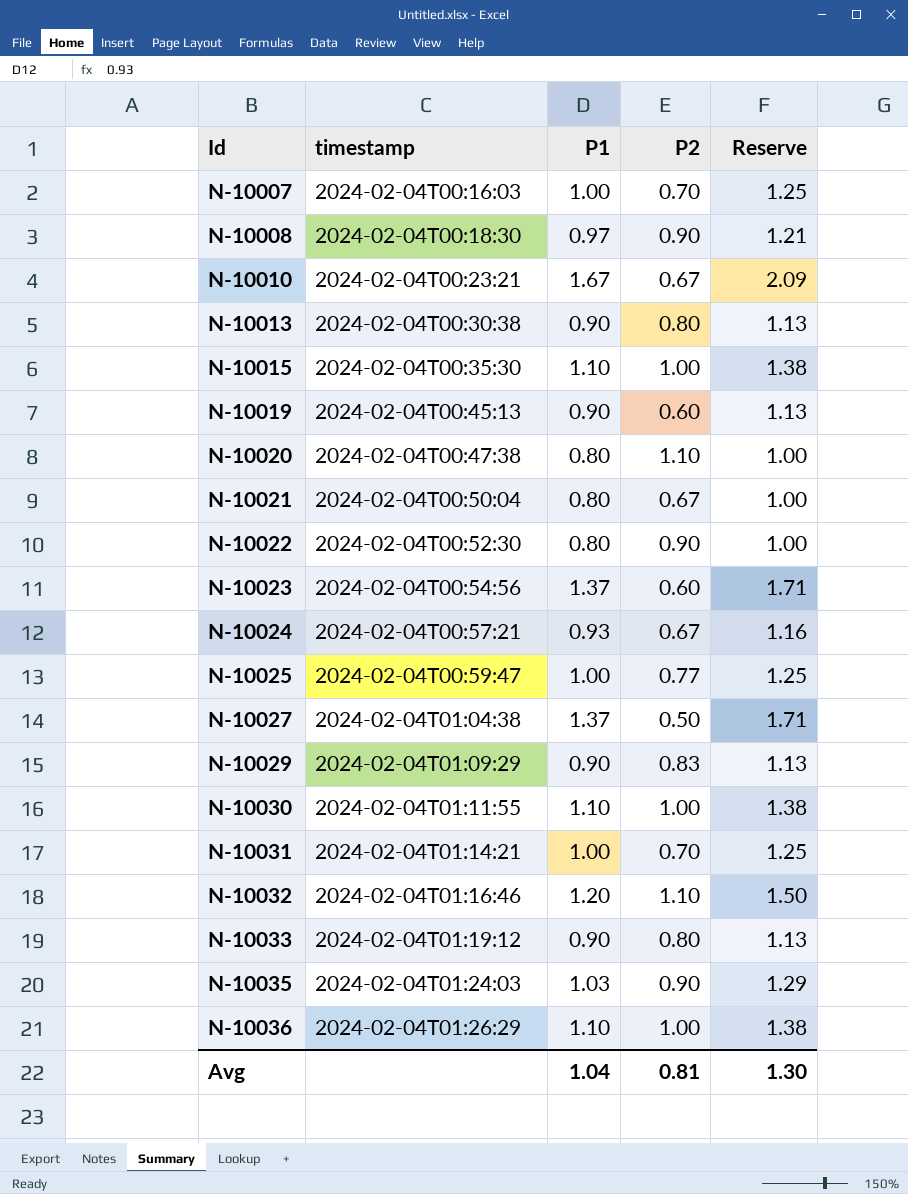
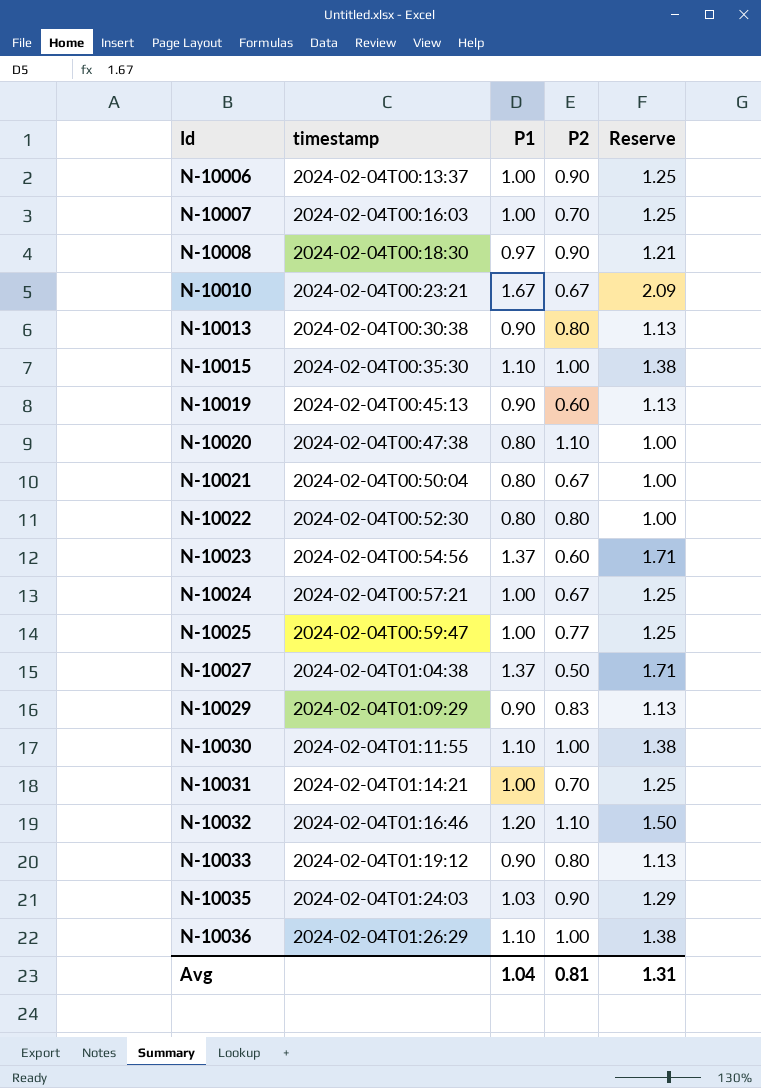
row N-10006: none -> 2024-02-04T00:13:37 | 1.00 | 0.90 | 1.25
N-10022 | P2: 0.90 -> 0.80
N-10024 | P1: 0.93 -> 1.00
N-10024 | Reserve: 1.16 -> 1.25
Avg | Reserve: 1.30 -> 1.31

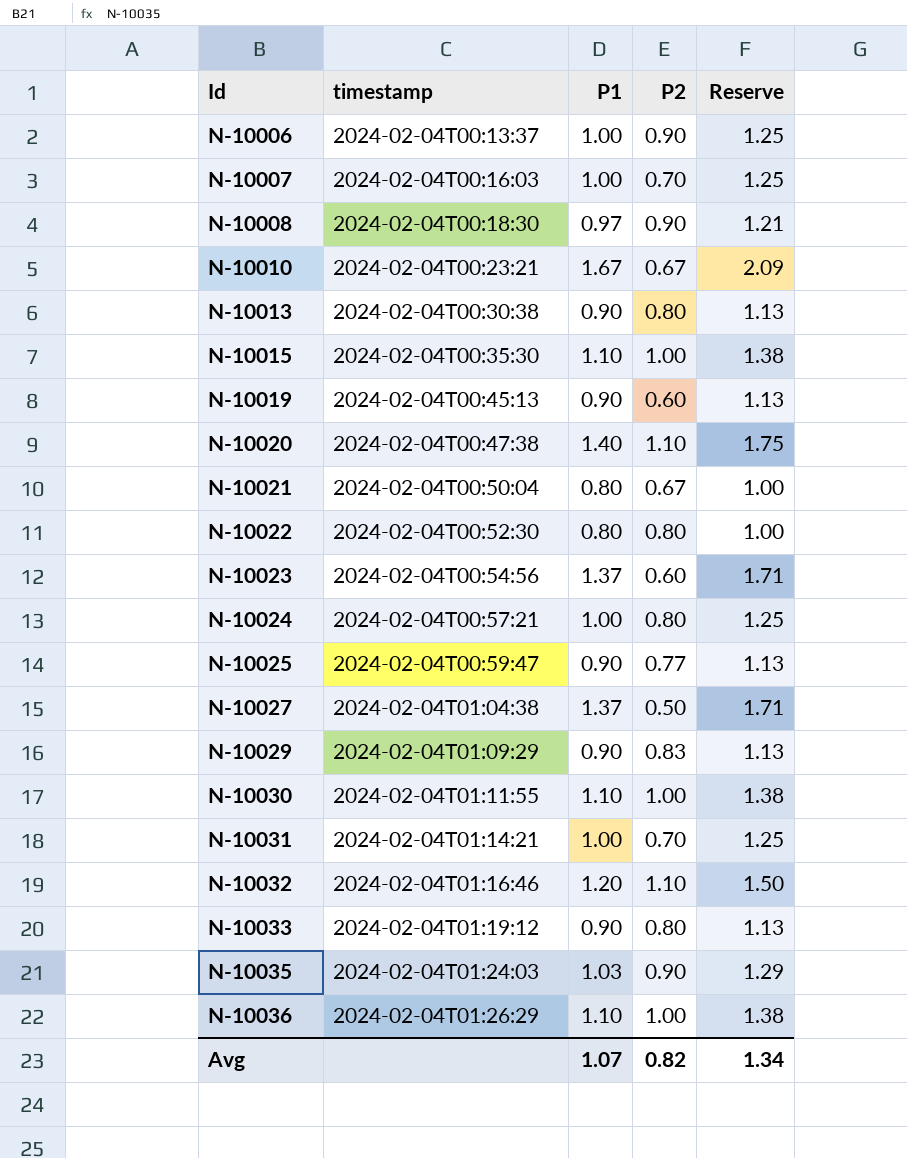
N-10020 | P1: 0.80 -> 1.40
N-10020 | Reserve: 1.00 -> 1.75
N-10024 | P2: 0.67 -> 0.80
N-10025 | P1: 1.00 -> 0.90
N-10025 | Reserve: 1.25 -> 1.13
Avg | P1: 1.04 -> 1.07
Avg | P2: 0.81 -> 0.82
Avg | Reserve: 1.31 -> 1.34

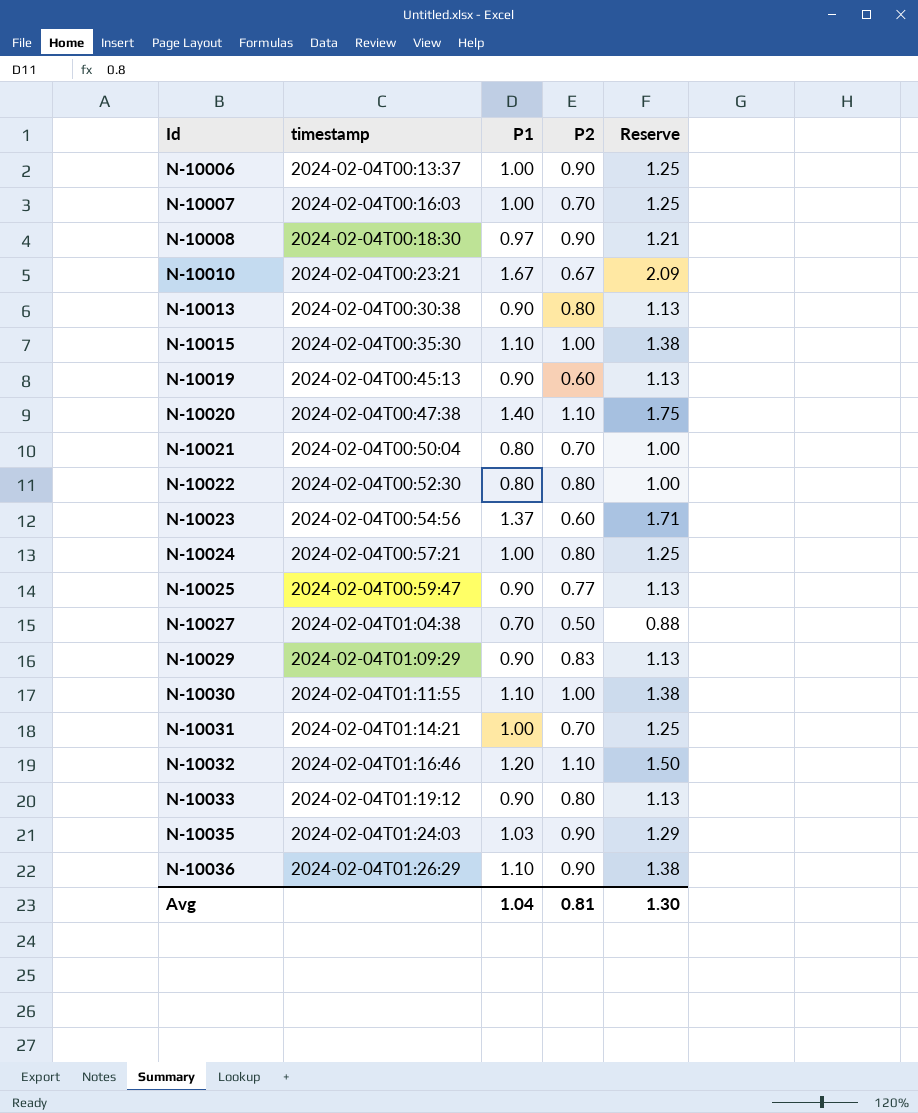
N-10021 | P2: 0.67 -> 0.70
N-10027 | P1: 1.37 -> 0.70
N-10027 | Reserve: 1.71 -> 0.88
N-10036 | P2: 1.00 -> 0.90
Avg | P1: 1.07 -> 1.04
Avg | P2: 0.82 -> 0.81
Avg | Reserve: 1.34 -> 1.30

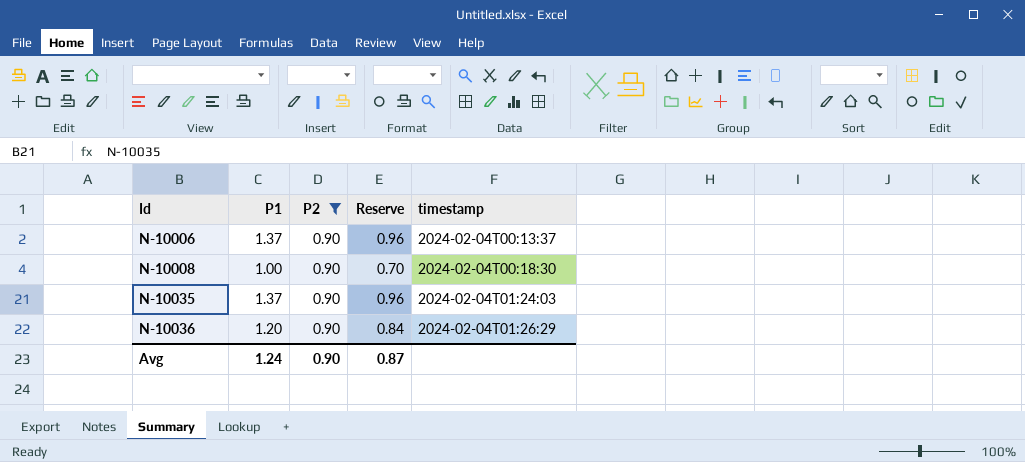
filter: none -> P2 = 0.90
column Reserve | formula: [P1] * 1.25 -> [P1] * 0.7
column timestamp | position: 2 -> 5
N-10006 | P1: 1.00 -> 1.37
N-10008 | P1: 0.97 -> 1.00
N-10035 | P1: 1.03 -> 1.37
N-10036 | P1: 1.10 -> 1.20
Avg | P1: 1.04 -> 1.24
Avg | P2: 0.81 -> 0.90
Avg | Reserve: 1.30 -> 0.87

